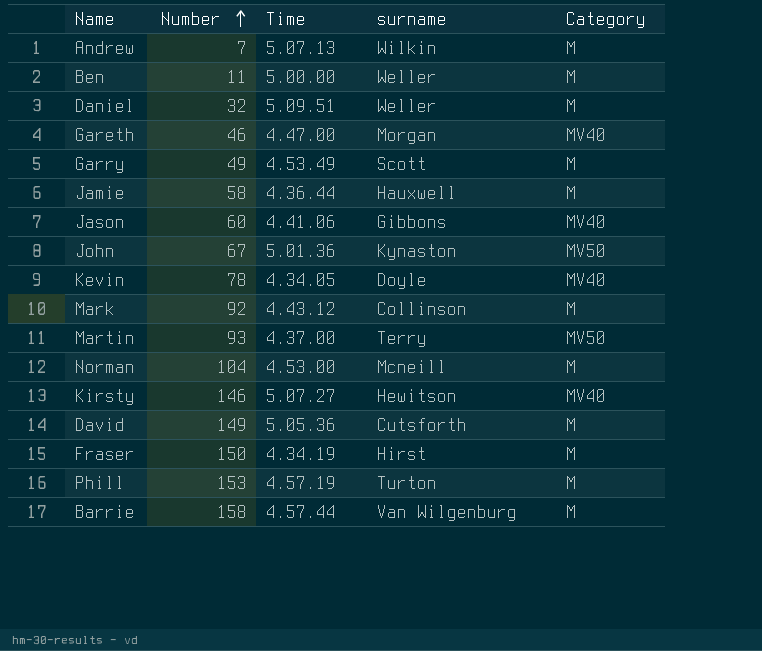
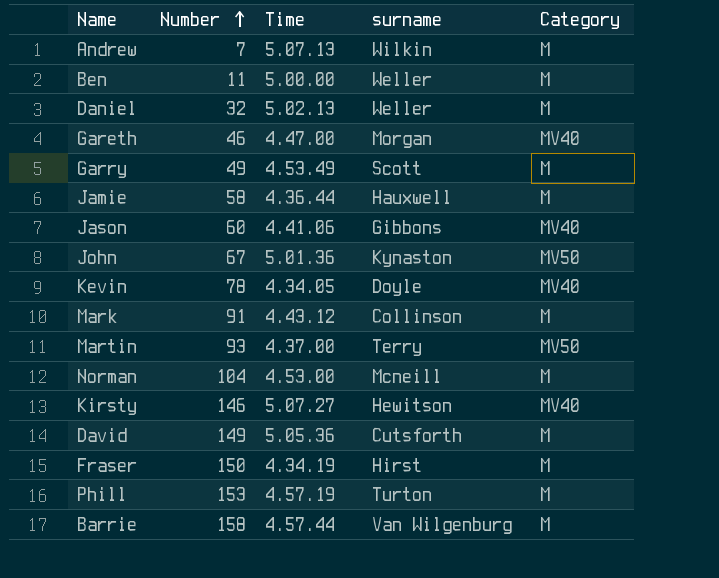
Daniel | Time: 5.09.51 -> 5.02.13
Mark | Number: 92 -> 91

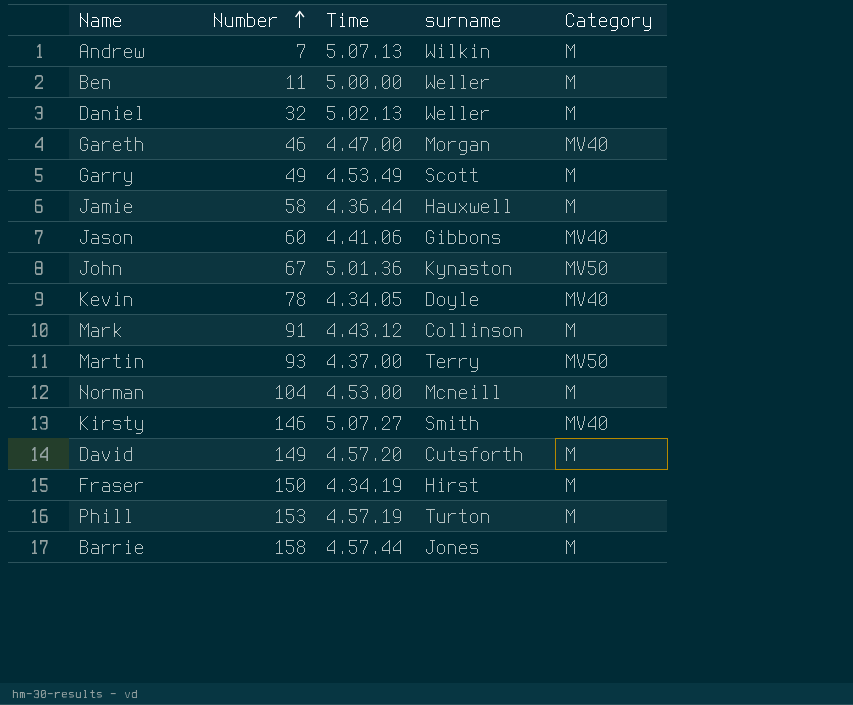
Kirsty | surname: Hewitson -> Smith
David | Time: 5.05.36 -> 4.57.20
Barrie | surname: Van Wilgenburg -> Jones

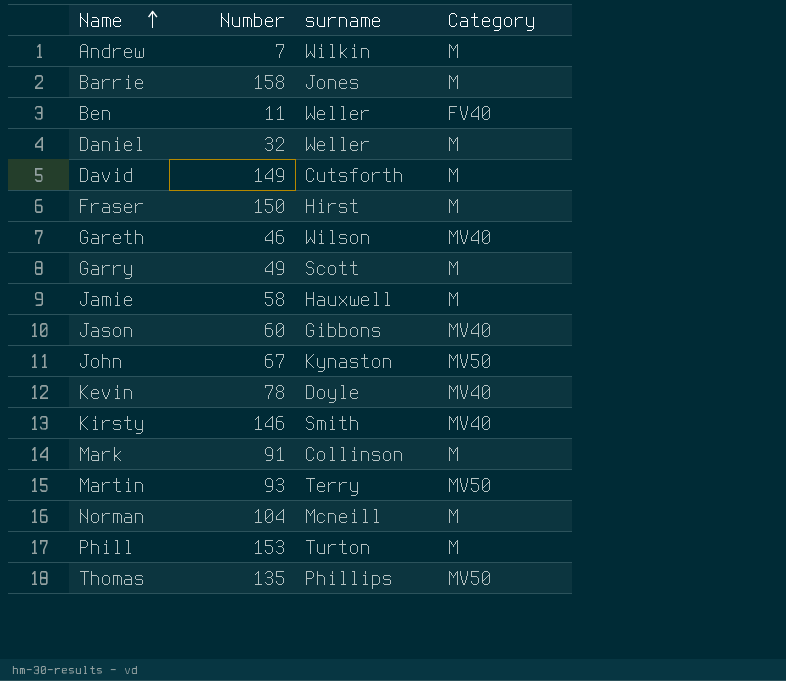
row order: Number ascending -> Name ascending
column Time | position: 3 -> none
Ben | Category: M -> FV40
Gareth | surname: Morgan -> Wilson
row Thomas: none -> 135 | Phillips | MV50

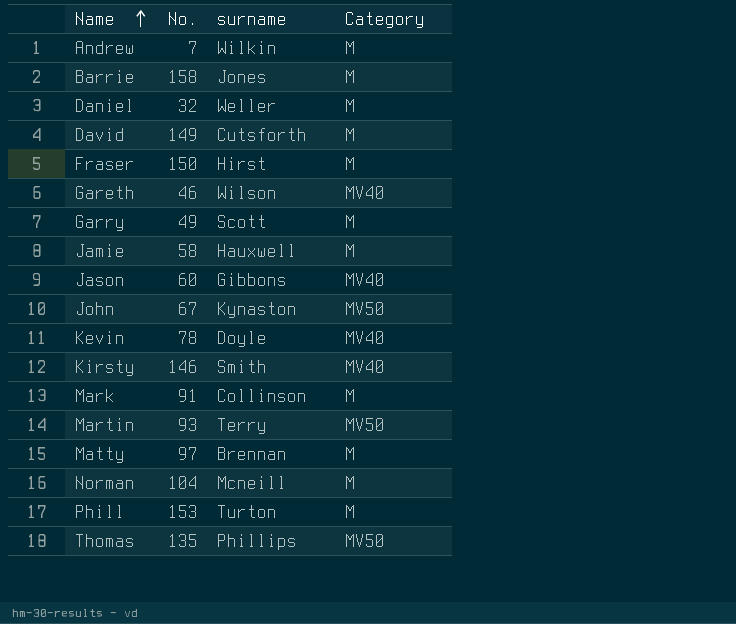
column name: Number -> No.
row Ben: 11 | Weller | FV40 -> none
row Matty: none -> 97 | Brennan | M

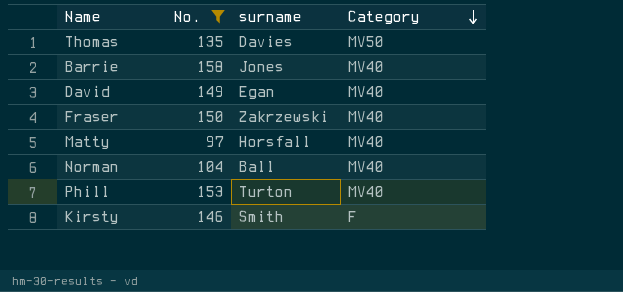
filter: none -> No. >= 97
row order: Name ascending -> Category descending
Thomas | surname: Phillips -> Davies
Barrie | Category: M -> MV40
David | surname: Cutsforth -> Egan
David | Category: M -> MV40
Fraser | surname: Hirst -> Zakrzewski
Fraser | Category: M -> MV40
Matty | surname: Brennan -> Horsfall
Matty | Category: M -> MV40
Norman | surname: Mcneill -> Ball
Norman | Category: M -> MV40
Phill | Category: M -> MV40
Kirsty | Category: MV40 -> F

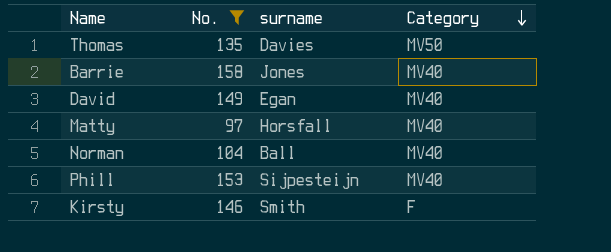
row Fraser: 150 | Zakrzewski | MV40 -> none
Phill | surname: Turton -> Sijpesteijn

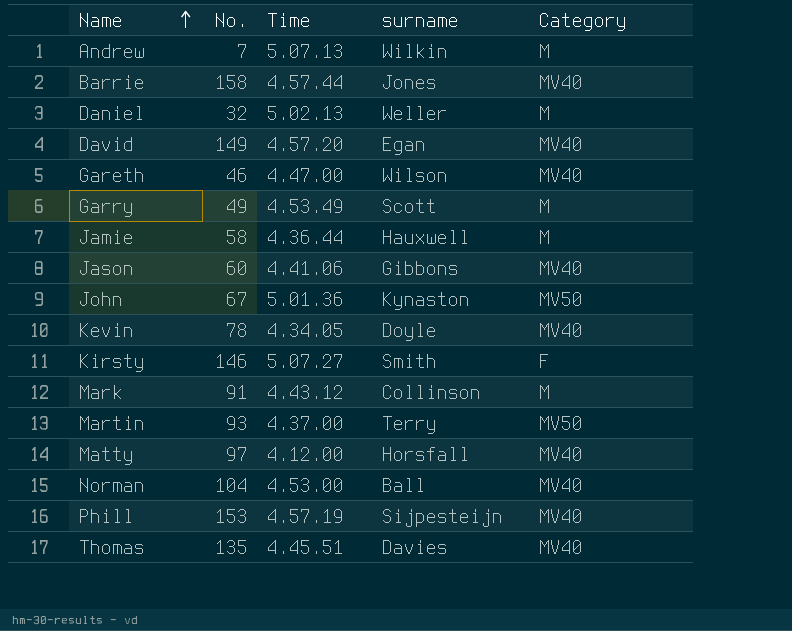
filter: No. >= 97 -> none
row order: Category descending -> Name ascending
column Time | position: none -> 3
Thomas | Category: MV50 -> MV40

